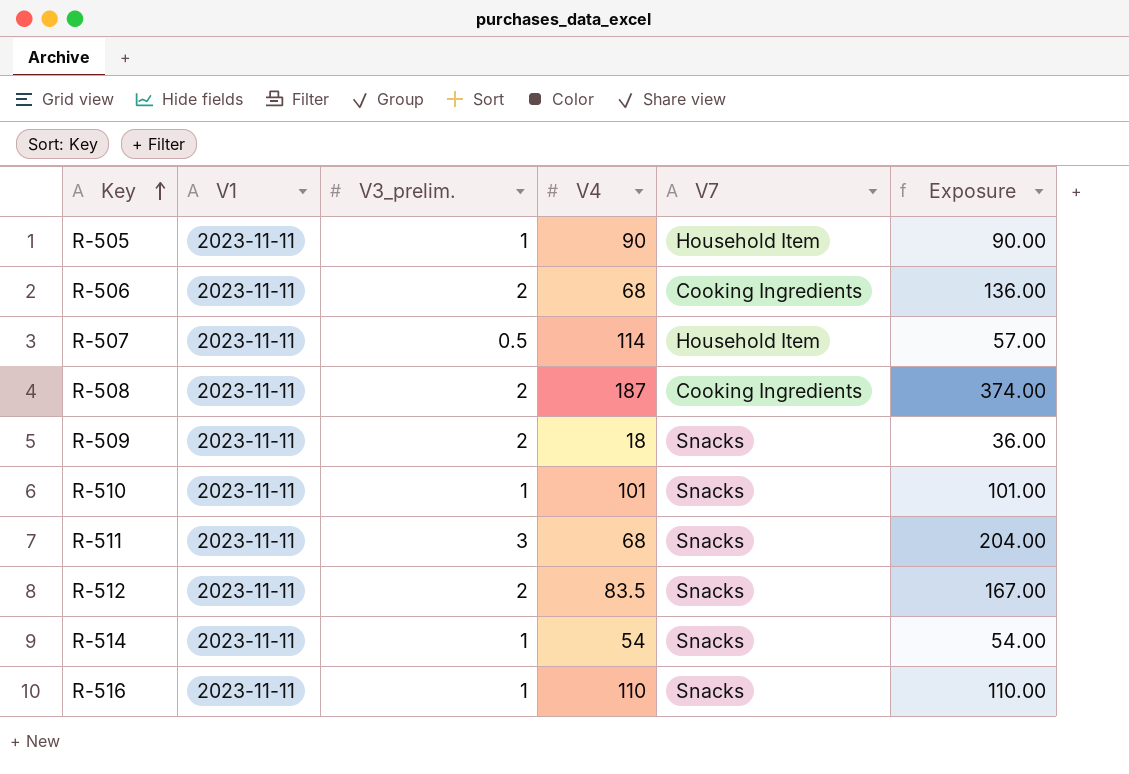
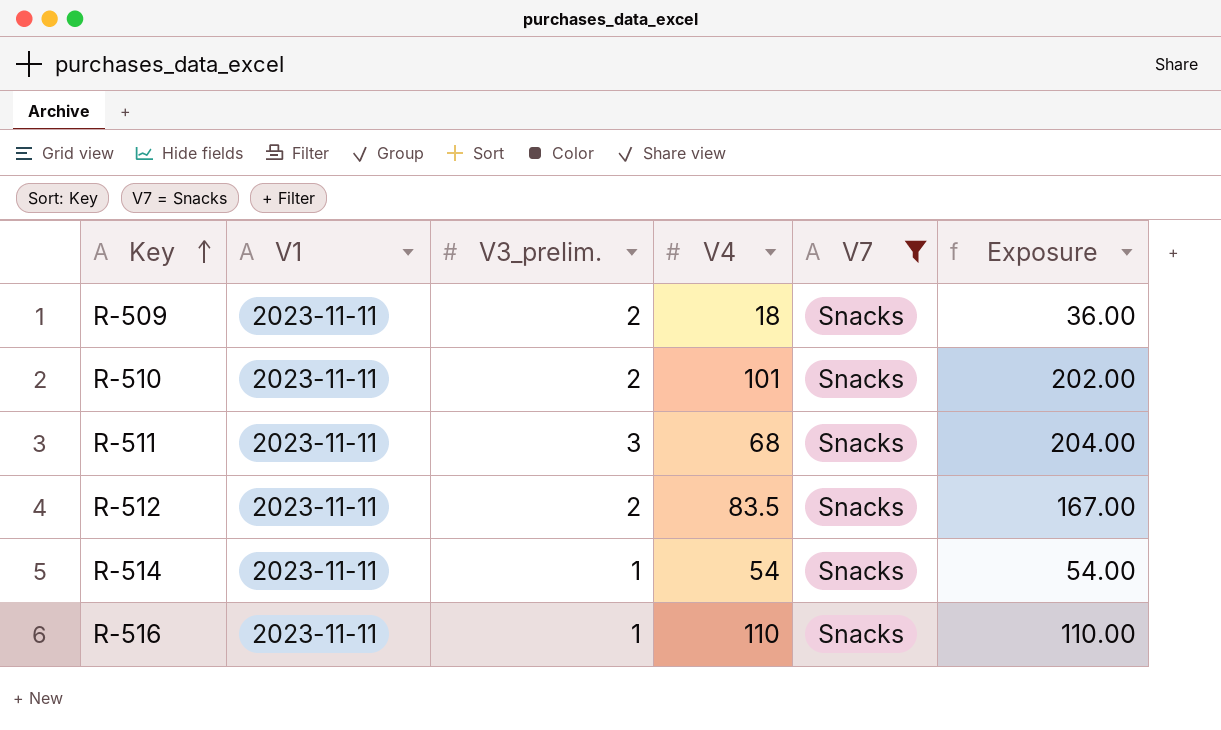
filter: none -> V7 = Snacks
R-510 | V3_prelim.: 1 -> 2
R-510 | Exposure: 101.00 -> 202.00

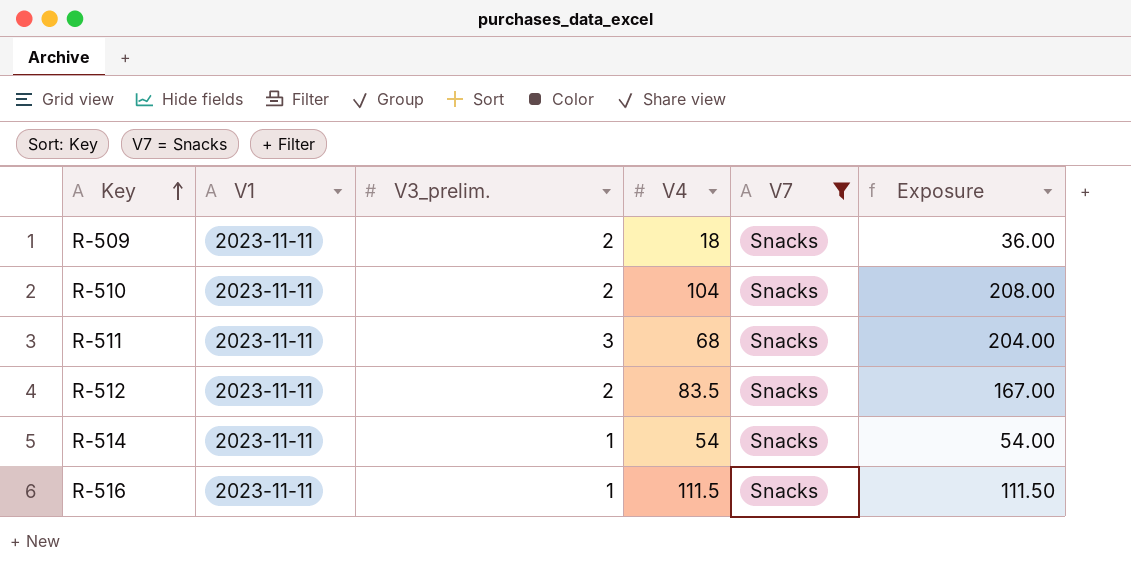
R-510 | V4: 101 -> 104
R-510 | Exposure: 202.00 -> 208.00
R-516 | V4: 110 -> 111.5
R-516 | Exposure: 110.00 -> 111.50

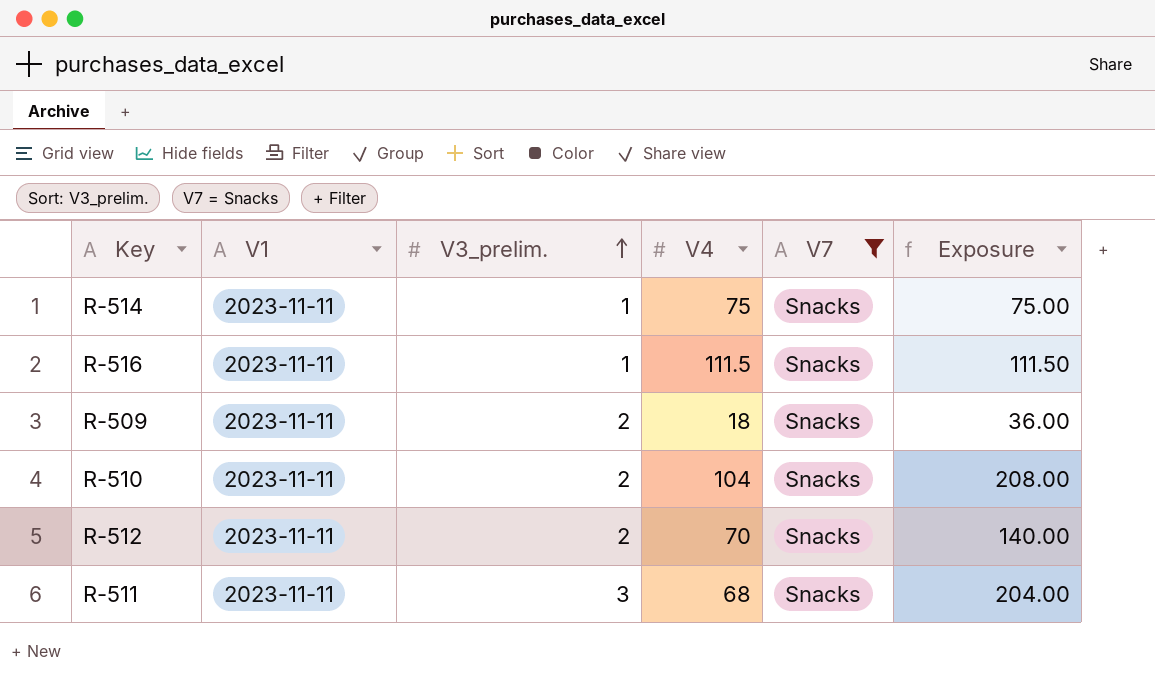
row order: Key ascending -> V3_prelim. ascending
R-514 | V4: 54 -> 75
R-514 | Exposure: 54.00 -> 75.00
R-512 | V4: 83.5 -> 70
R-512 | Exposure: 167.00 -> 140.00

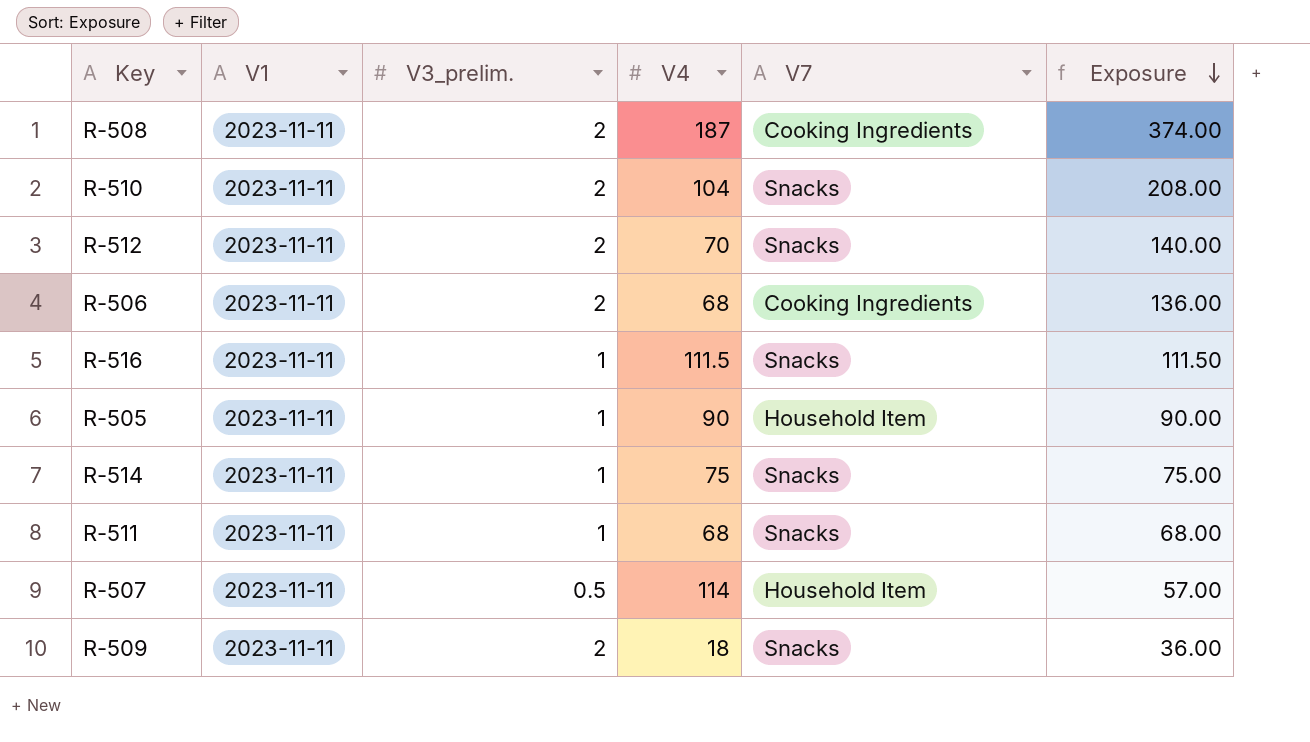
filter: V7 = Snacks -> none
row order: V3_prelim. ascending -> Exposure descending
R-511 | V3_prelim.: 3 -> 1
R-511 | Exposure: 204.00 -> 68.00

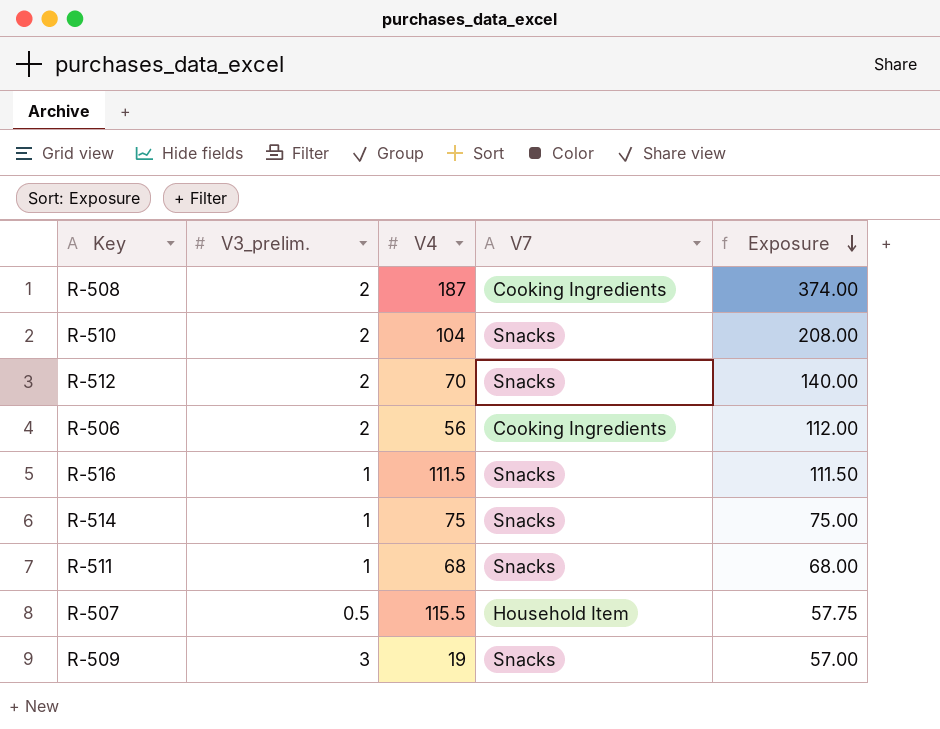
column V1 | position: 2 -> none
row R-505: 2023-11-11 | 1 | 90 | Household Item | 90.00 -> none
R-506 | V4: 68 -> 56
R-506 | Exposure: 136.00 -> 112.00
R-507 | V4: 114 -> 115.5
R-507 | Exposure: 57.00 -> 57.75
R-509 | V3_prelim.: 2 -> 3
R-509 | V4: 18 -> 19
R-509 | Exposure: 36.00 -> 57.00

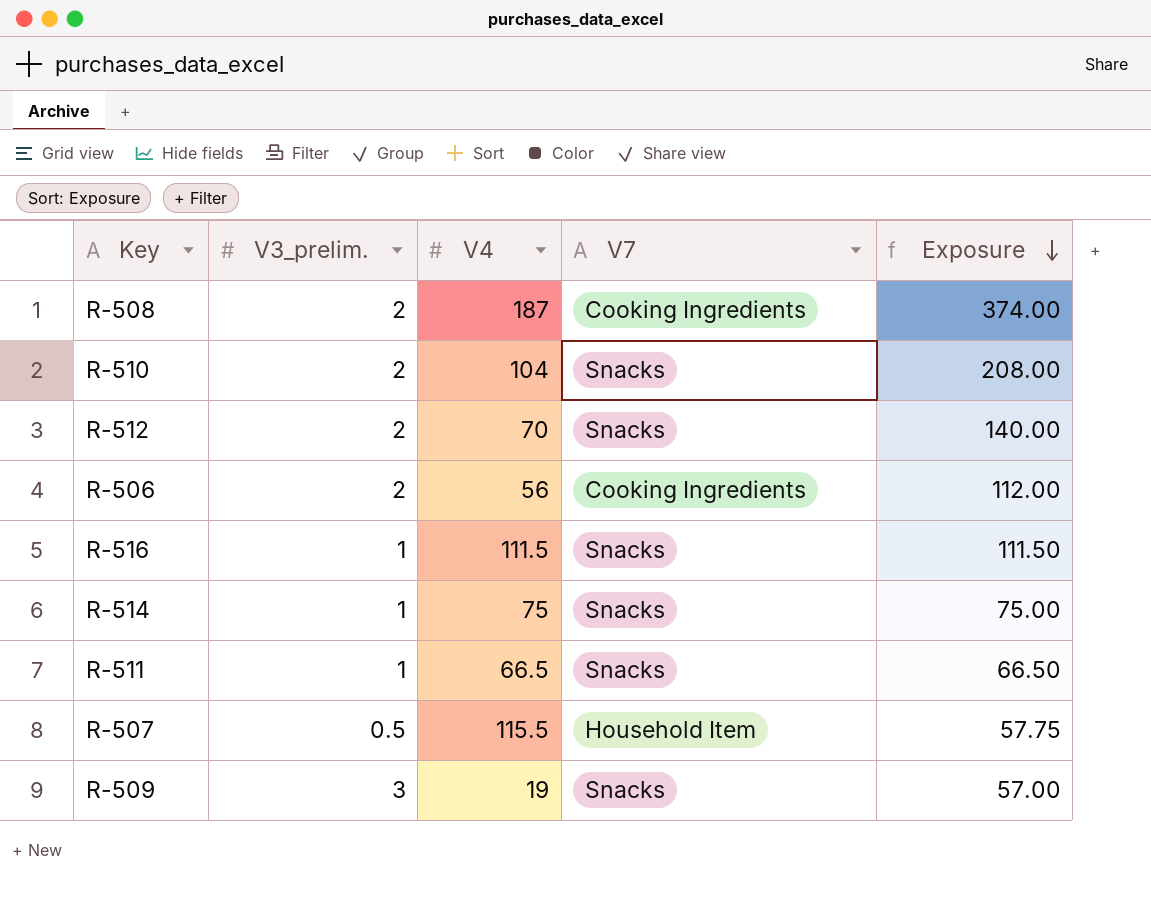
R-511 | V4: 68 -> 66.5
R-511 | Exposure: 68.00 -> 66.50

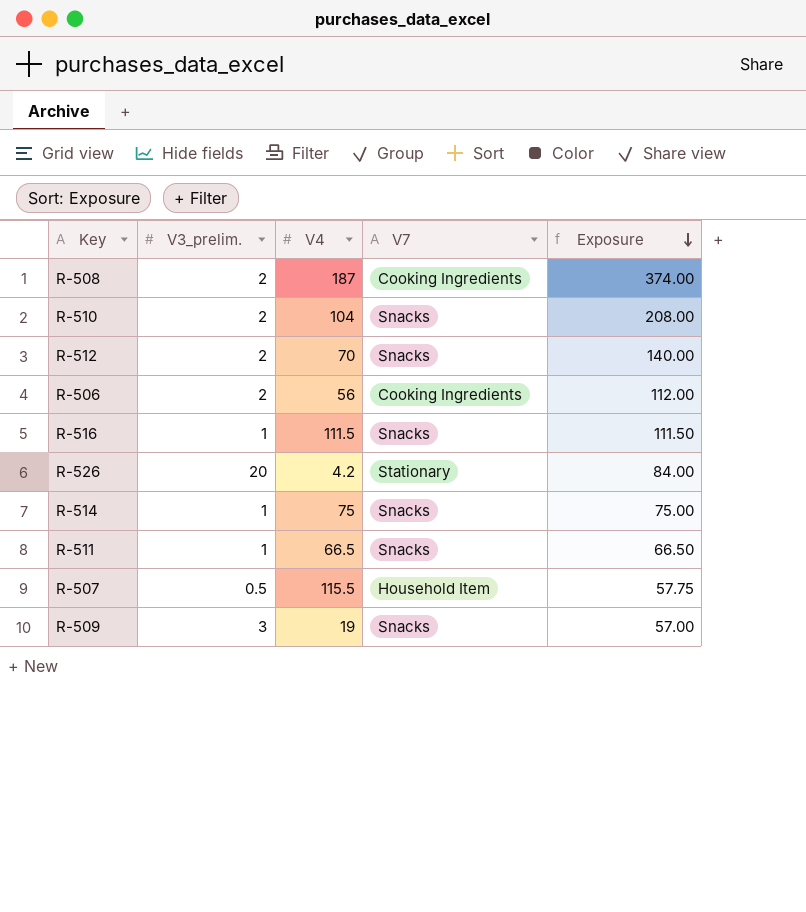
row R-526: none -> 20 | 4.2 | Stationary | 84.00

